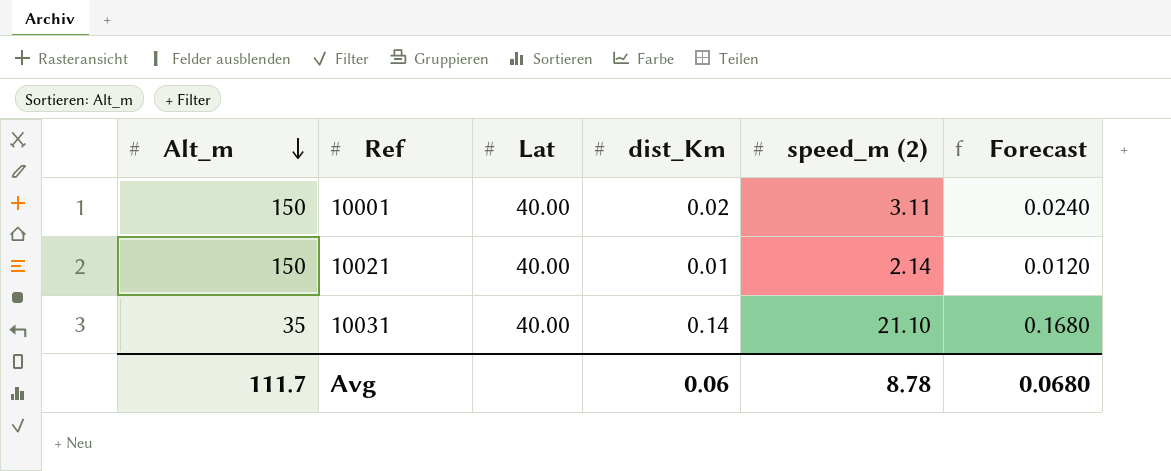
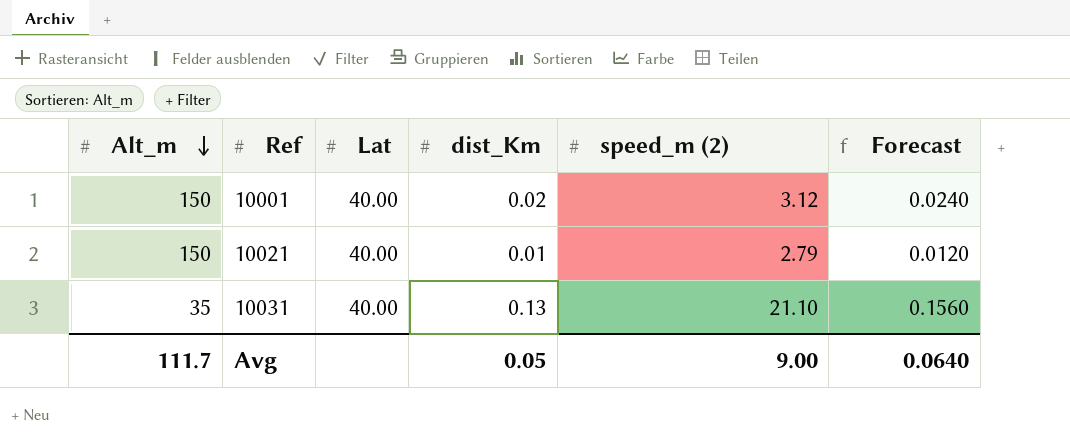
10001 | speed_m (2): 3.11 -> 3.12
10021 | speed_m (2): 2.14 -> 2.79
10031 | dist_Km: 0.14 -> 0.13
10031 | Forecast: 0.1680 -> 0.1560
Avg | dist_Km: 0.06 -> 0.05
Avg | speed_m (2): 8.78 -> 9.00
Avg | Forecast: 0.0680 -> 0.0640

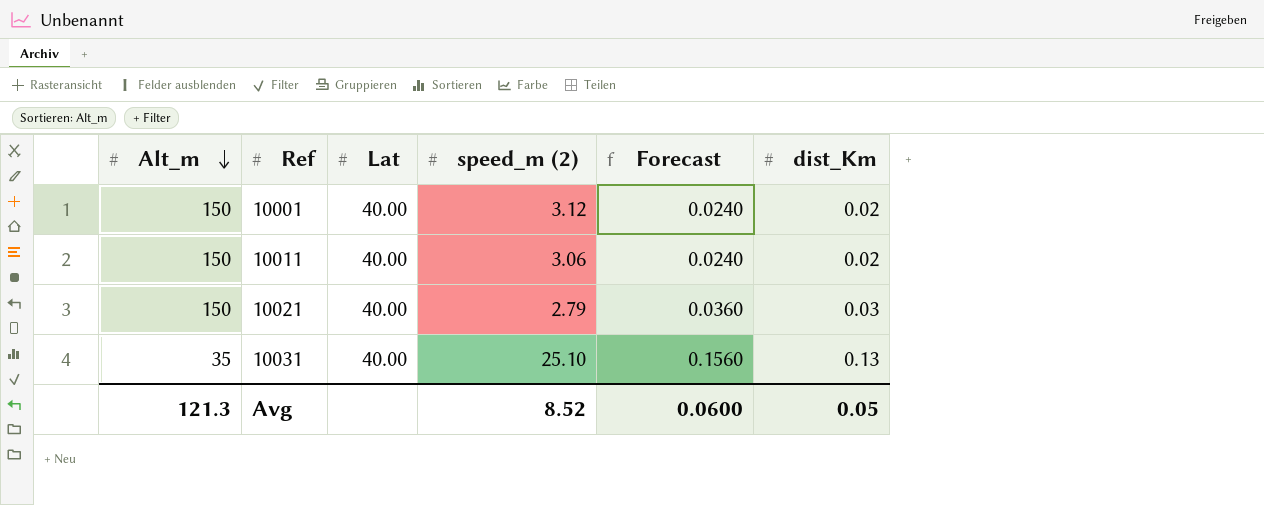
column dist_Km | position: 4 -> 6
row 10011: none -> 150 | 40.00 | 3.06 | 0.0240 | 0.02
10021 | Forecast: 0.0120 -> 0.0360
10021 | dist_Km: 0.01 -> 0.03
10031 | speed_m (2): 21.10 -> 25.10
Avg | Alt_m: 111.7 -> 121.3
Avg | speed_m (2): 9.00 -> 8.52
Avg | Forecast: 0.0640 -> 0.0600

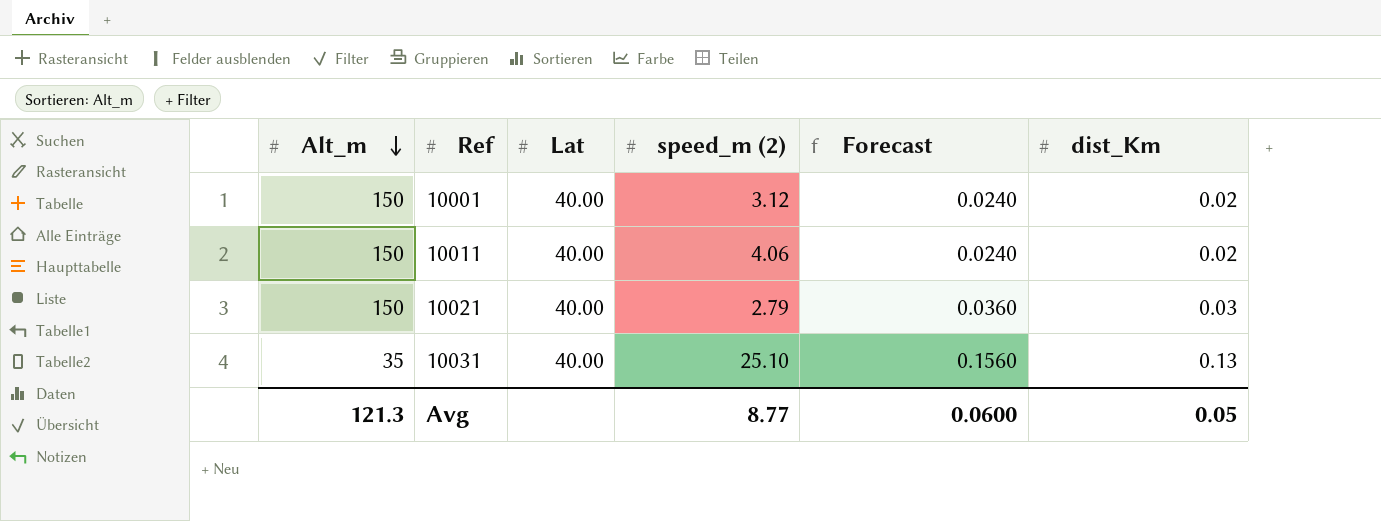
10011 | speed_m (2): 3.06 -> 4.06
Avg | speed_m (2): 8.52 -> 8.77

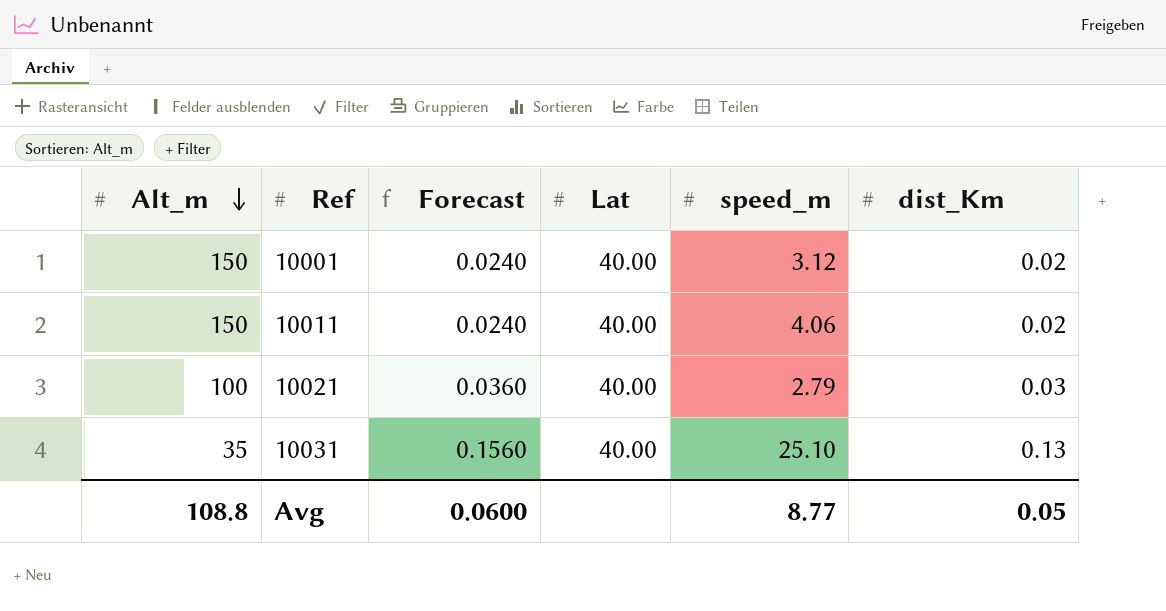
column Forecast | position: 5 -> 3
column name: speed_m (2) -> speed_m
10021 | Alt_m: 150 -> 100
Avg | Alt_m: 121.3 -> 108.8

